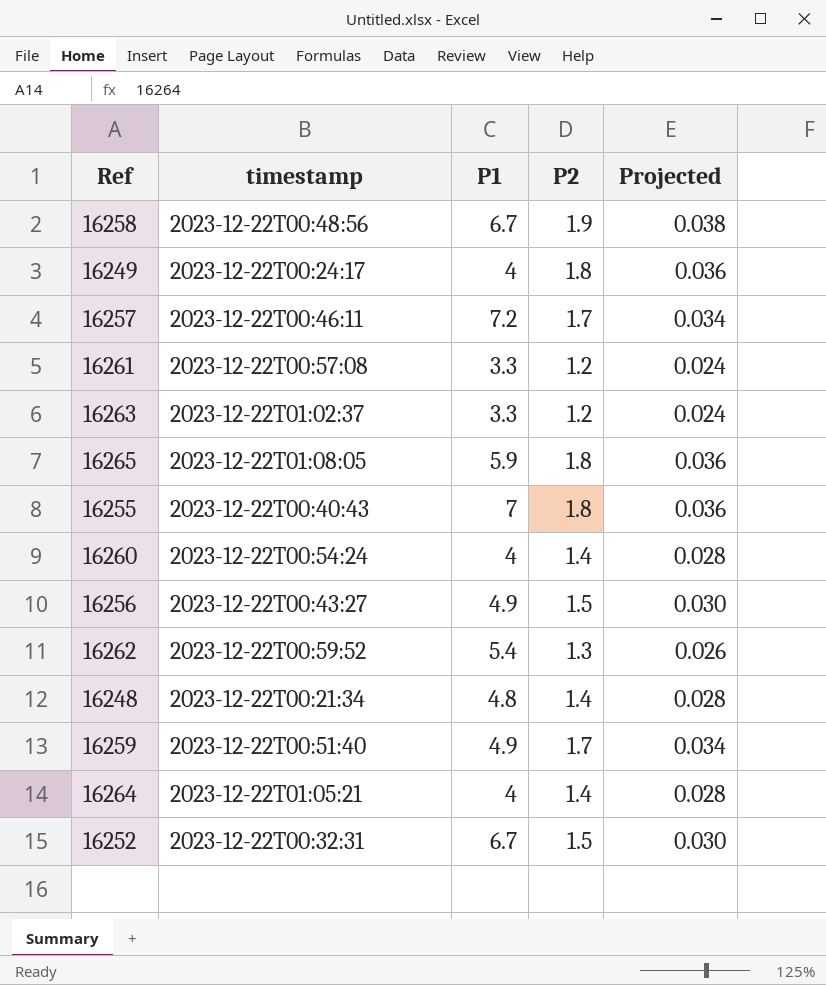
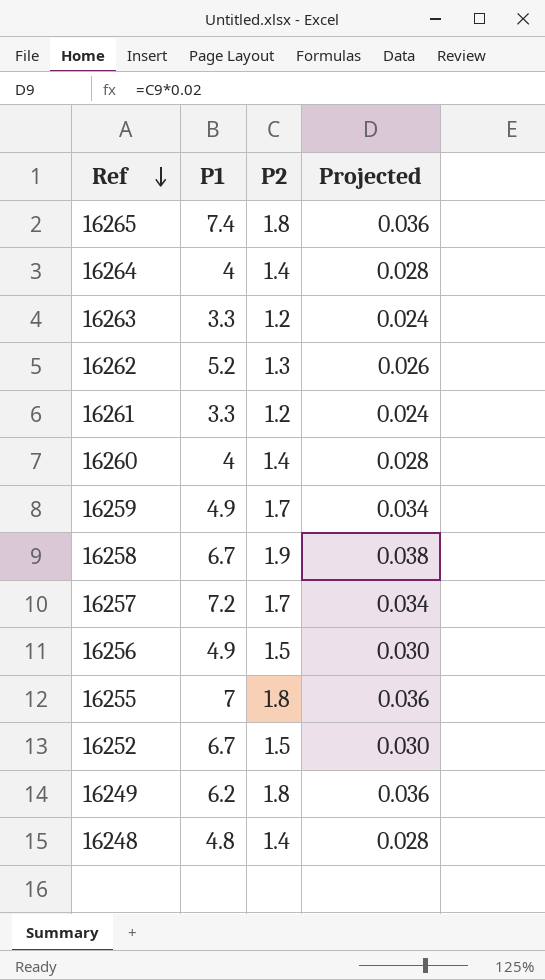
row order: none -> Ref descending
column timestamp | position: 2 -> none
16265 | P1: 5.9 -> 7.4
16262 | P1: 5.4 -> 5.2
16249 | P1: 4 -> 6.2

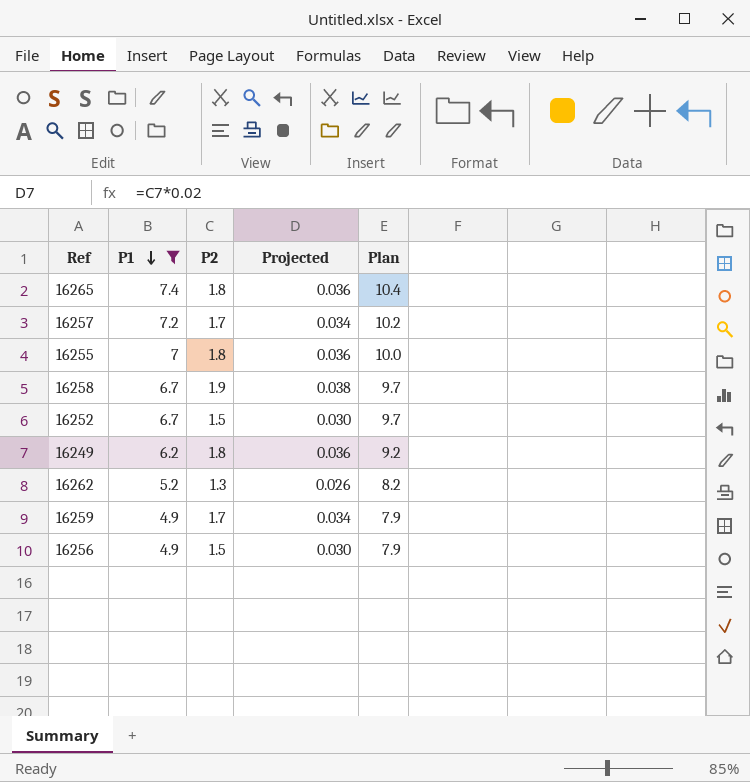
filter: none -> P1 >= 4.9
row order: Ref descending -> P1 descending
column Plan | formula: none -> [P1] + 3

